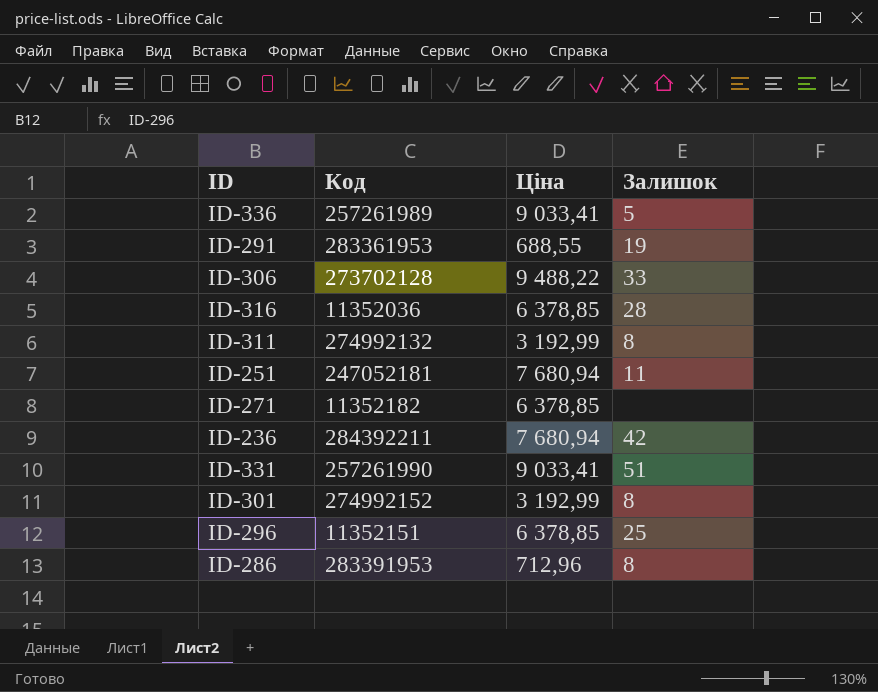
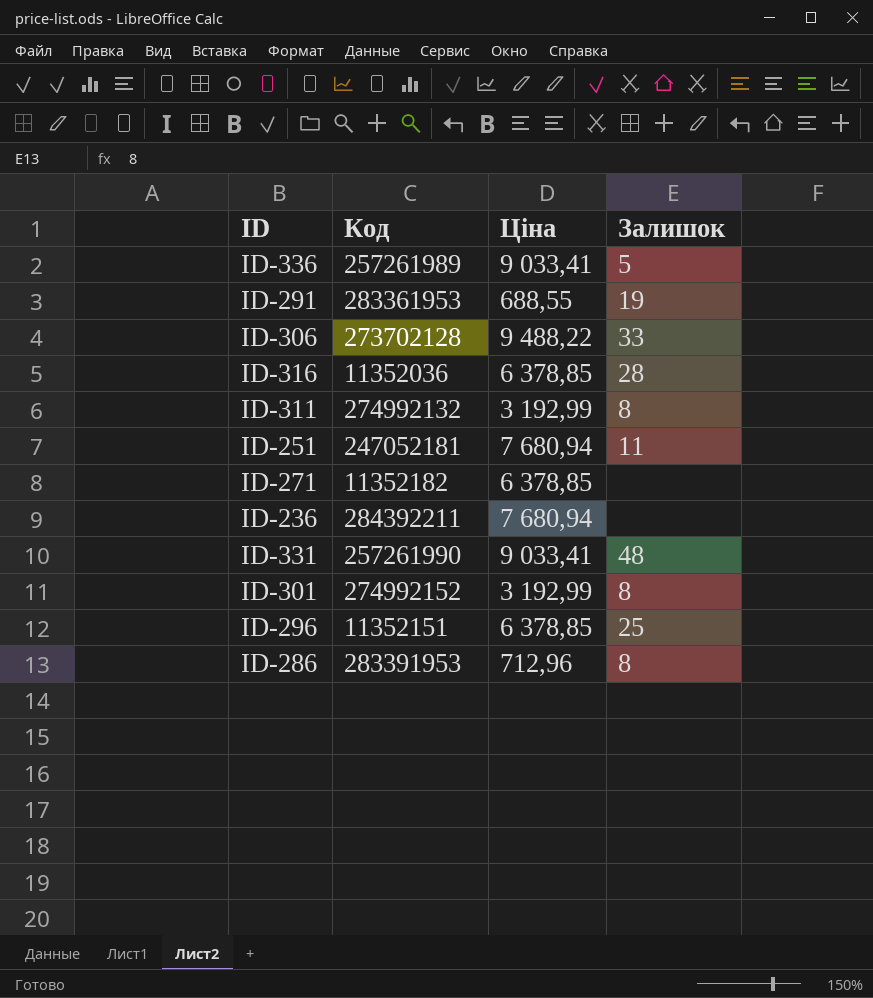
ID-236 | Залишок: 42 -> none
ID-331 | Залишок: 51 -> 48

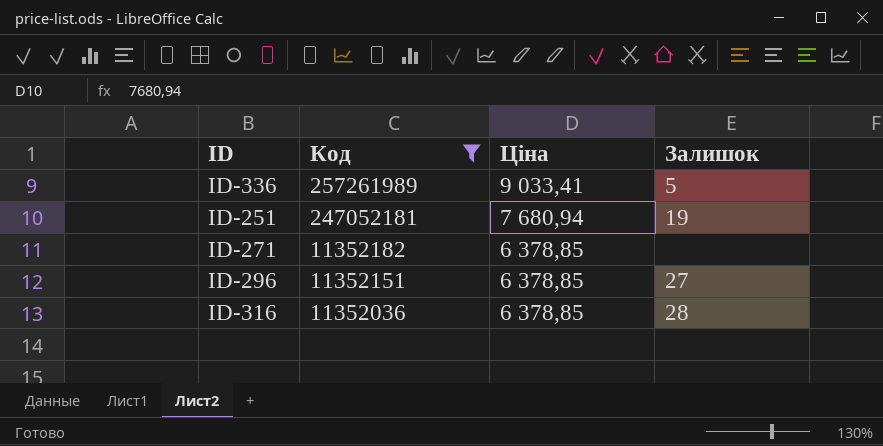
filter: none -> Код <= 257261989
row order: none -> Код descending
ID-251 | Залишок: 11 -> 19
ID-296 | Залишок: 25 -> 27

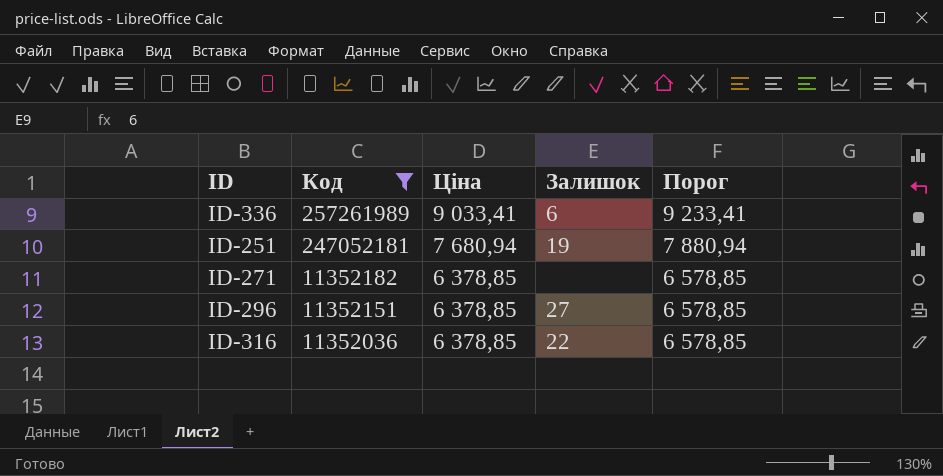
column Порог | formula: none -> [Ціна] + 200
ID-336 | Залишок: 5 -> 6
ID-316 | Залишок: 28 -> 22

